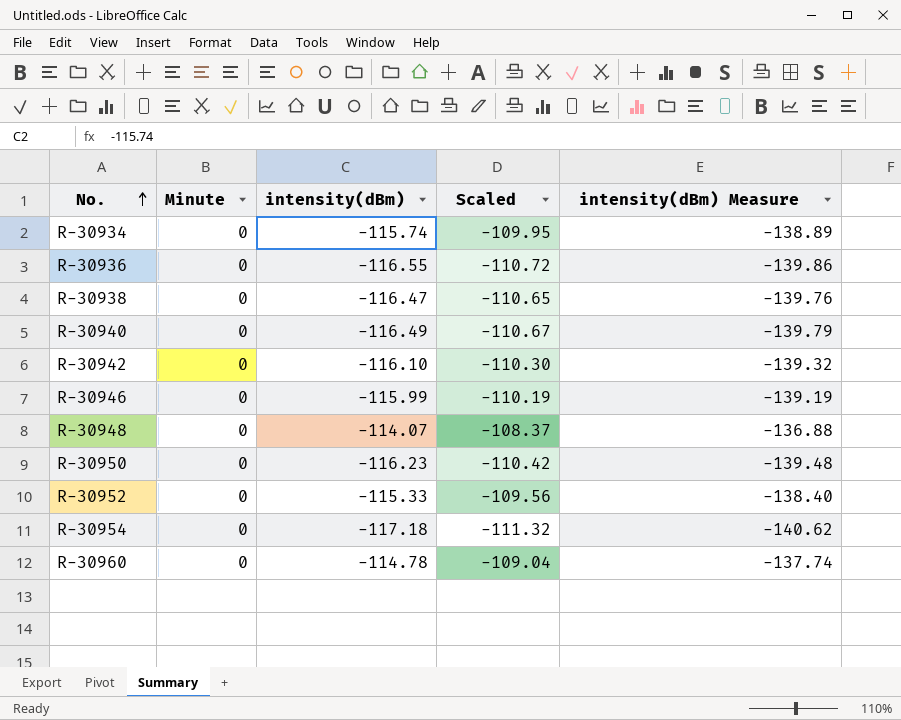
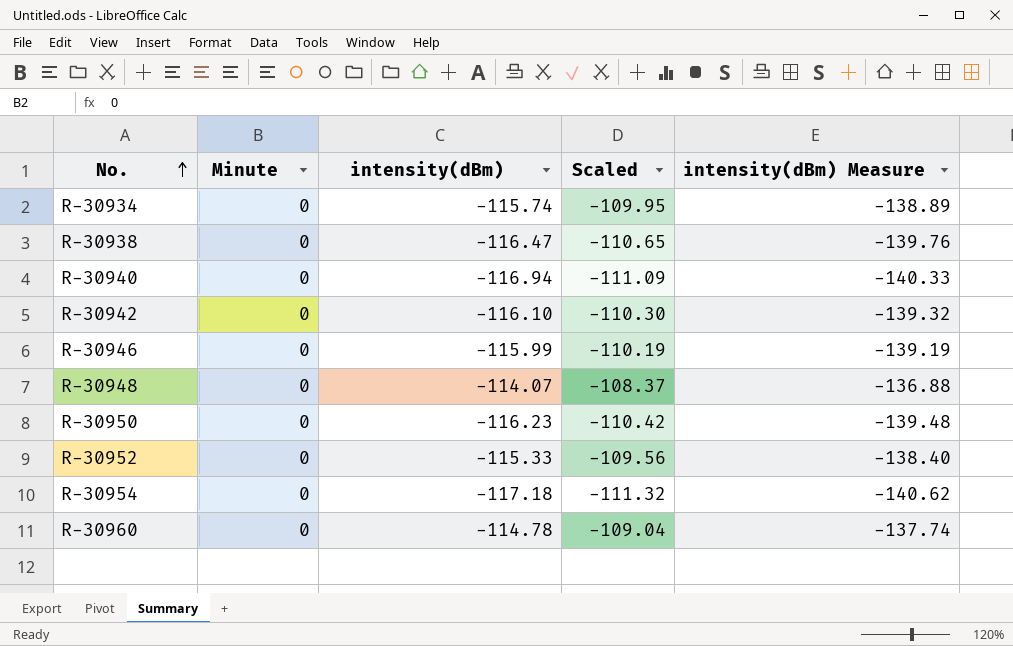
row R-30936: 0 | -116.55 | -110.72 | -139.86 -> none
R-30940 | intensity(dBm): -116.49 -> -116.94
R-30940 | Scaled: -110.67 -> -111.09
R-30940 | intensity(dBm) Measure: -139.79 -> -140.33

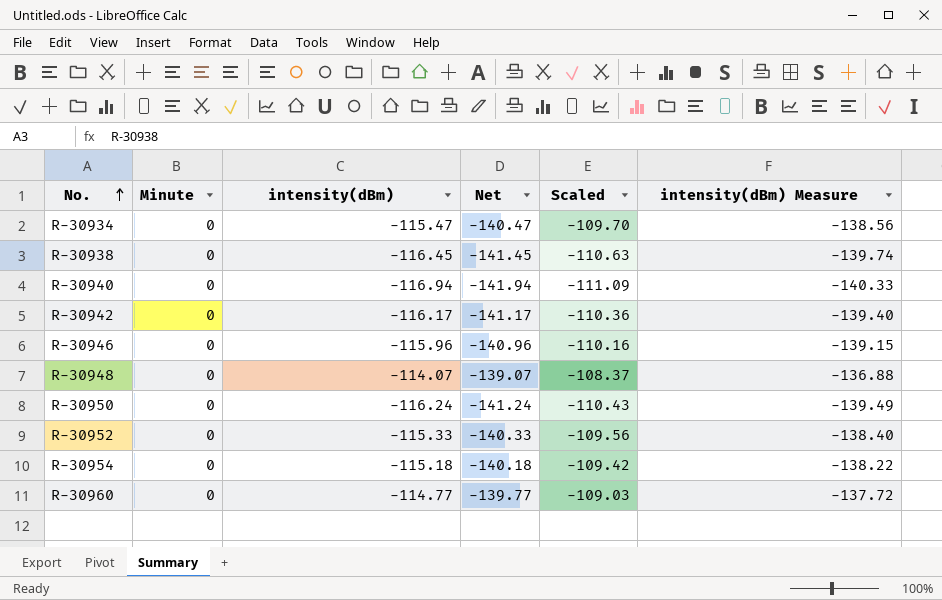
column Net | formula: none -> [intensity(dBm)] - 25
R-30934 | intensity(dBm): -115.74 -> -115.47
R-30934 | Scaled: -109.95 -> -109.70
R-30934 | intensity(dBm) Measure: -138.89 -> -138.56
R-30938 | intensity(dBm): -116.47 -> -116.45
R-30938 | Scaled: -110.65 -> -110.63
R-30938 | intensity(dBm) Measure: -139.76 -> -139.74
R-30942 | intensity(dBm): -116.10 -> -116.17
R-30942 | Scaled: -110.30 -> -110.36
R-30942 | intensity(dBm) Measure: -139.32 -> -139.40
R-30946 | intensity(dBm): -115.99 -> -115.96
R-30946 | Scaled: -110.19 -> -110.16
R-30946 | intensity(dBm) Measure: -139.19 -> -139.15
R-30950 | intensity(dBm): -116.23 -> -116.24
R-30950 | Scaled: -110.42 -> -110.43
R-30950 | intensity(dBm) Measure: -139.48 -> -139.49
R-30954 | intensity(dBm): -117.18 -> -115.18
R-30954 | Scaled: -111.32 -> -109.42
R-30954 | intensity(dBm) Measure: -140.62 -> -138.22
R-30960 | intensity(dBm): -114.78 -> -114.77
R-30960 | Scaled: -109.04 -> -109.03
R-30960 | intensity(dBm) Measure: -137.74 -> -137.72

